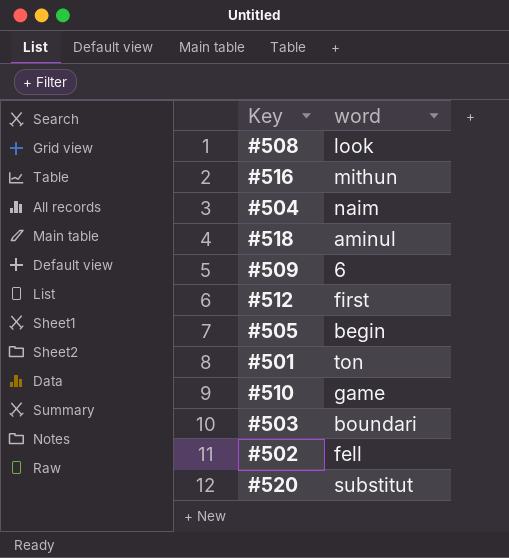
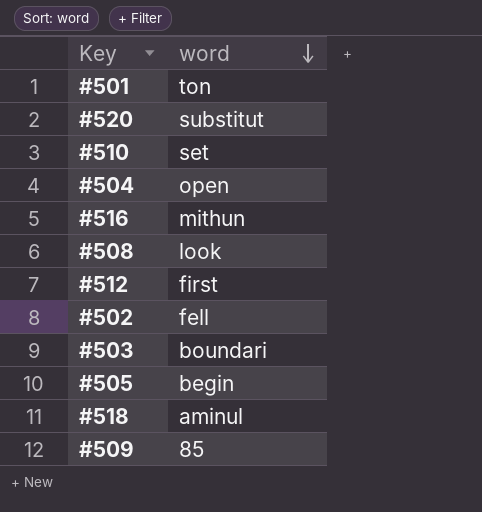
row order: none -> word descending
#510 | word: game -> set
#504 | word: naim -> open
#509 | word: 6 -> 85

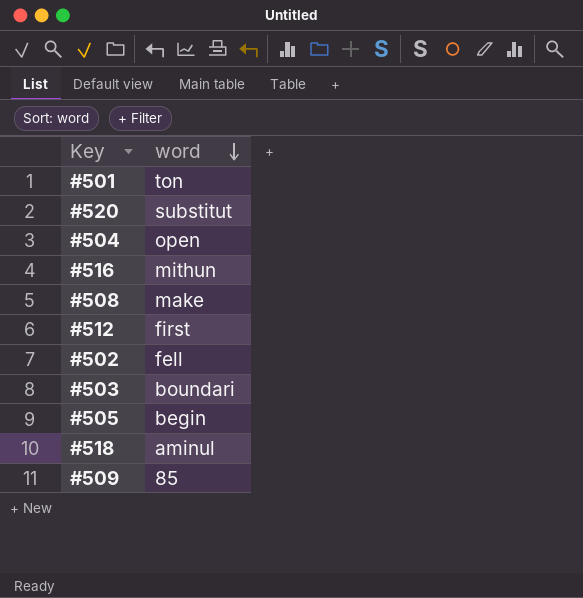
row #510: set -> none
#508 | word: look -> make

